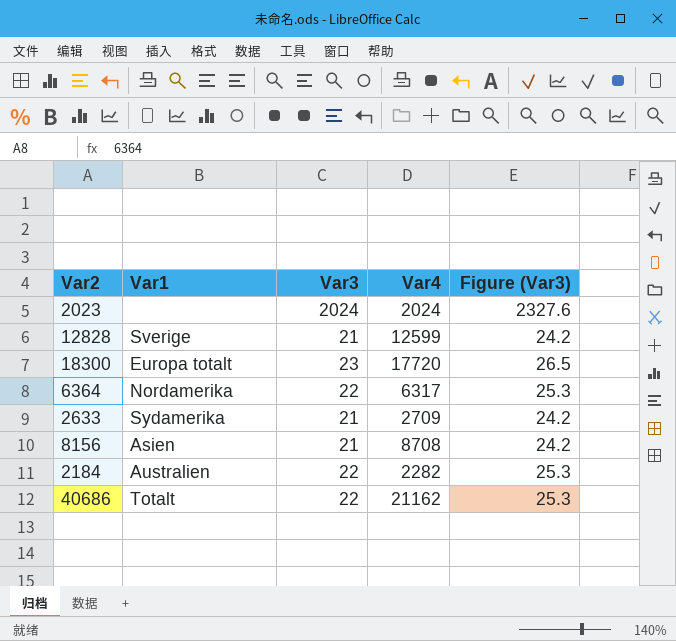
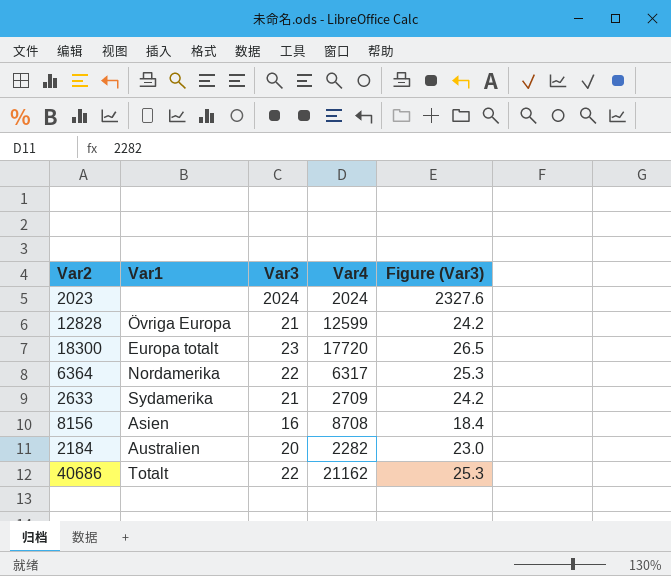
12828 | Var1: Sverige -> Övriga Europa
8156 | Var3: 21 -> 16
8156 | Figure (Var3): 24.2 -> 18.4
2184 | Var3: 22 -> 20
2184 | Figure (Var3): 25.3 -> 23.0

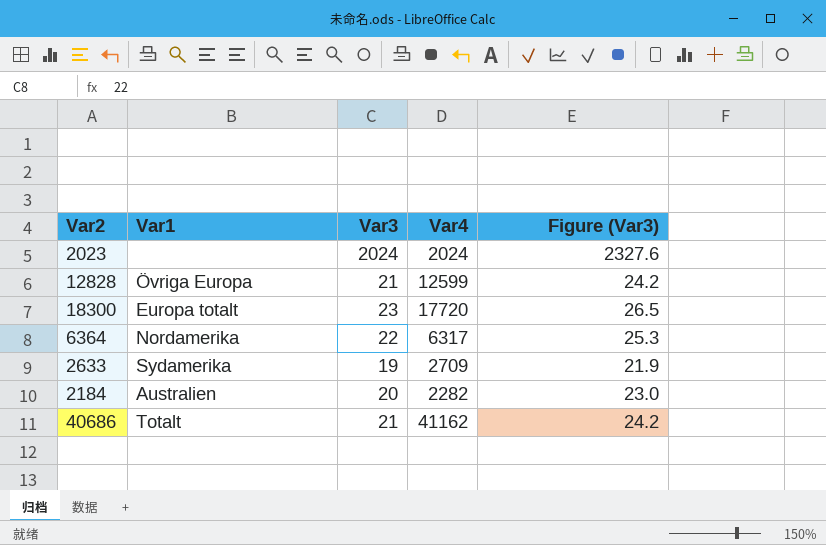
row 8156: Asien | 16 | 8708 | 18.4 -> none
2633 | Var3: 21 -> 19
2633 | Figure (Var3): 24.2 -> 21.9
40686 | Var3: 22 -> 21
40686 | Var4: 21162 -> 41162
40686 | Figure (Var3): 25.3 -> 24.2

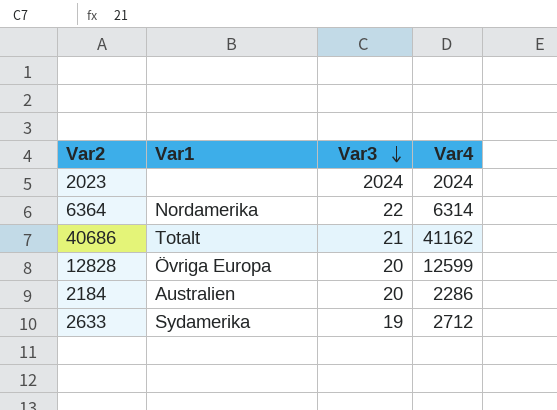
row order: none -> Var3 descending
column Figure (Var3) | formula: [Var3] * 1.15 -> none
row 18300: Europa totalt | 23 | 17720 | 26.5 -> none
6364 | Var4: 6317 -> 6314
12828 | Var3: 21 -> 20
2184 | Var4: 2282 -> 2286
2633 | Var4: 2709 -> 2712

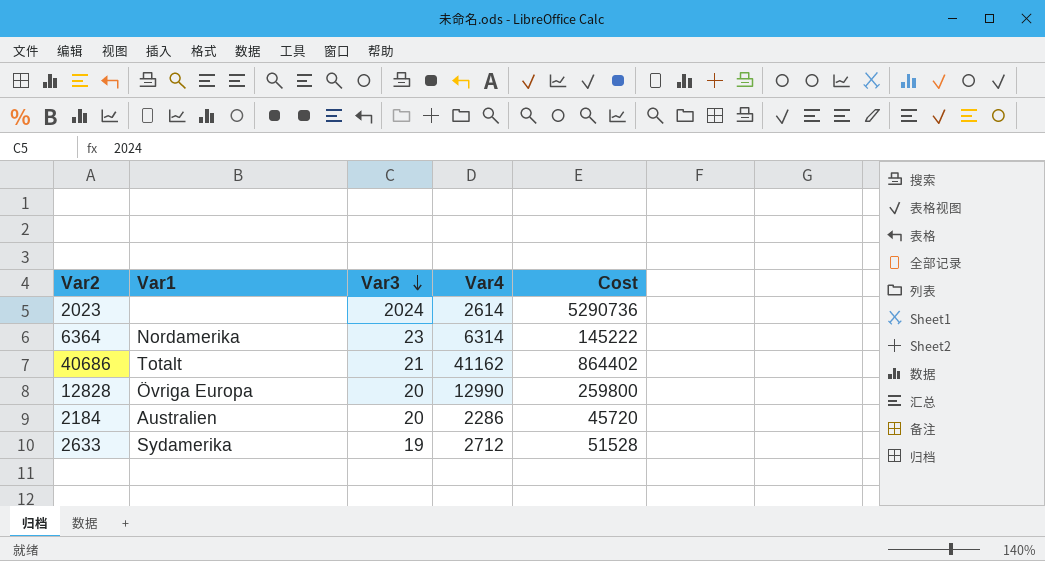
column Cost | formula: none -> [Var3] * [Var4]
2023 | Var4: 2024 -> 2614
6364 | Var3: 22 -> 23
12828 | Var4: 12599 -> 12990

